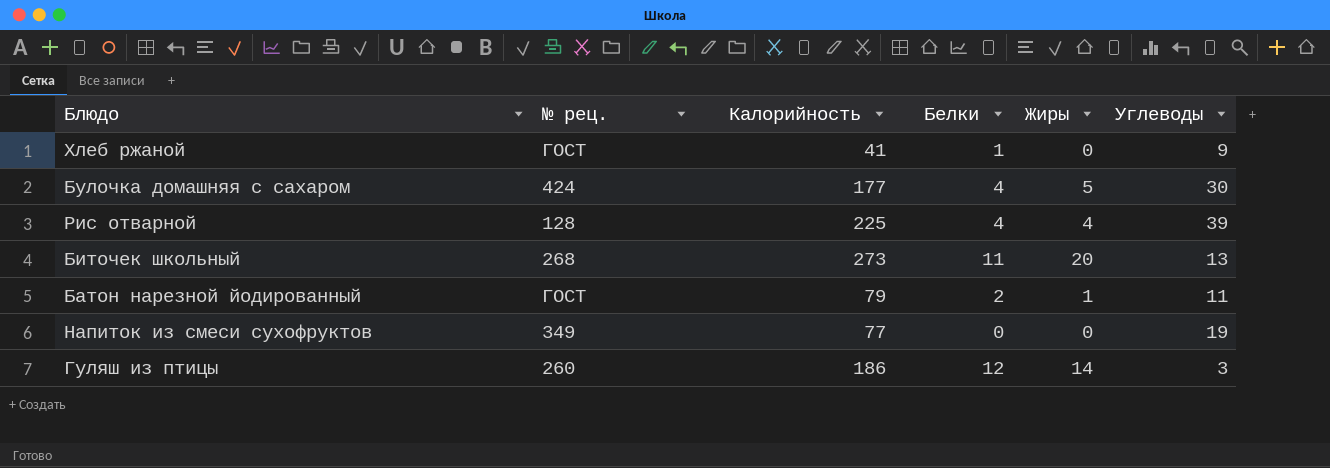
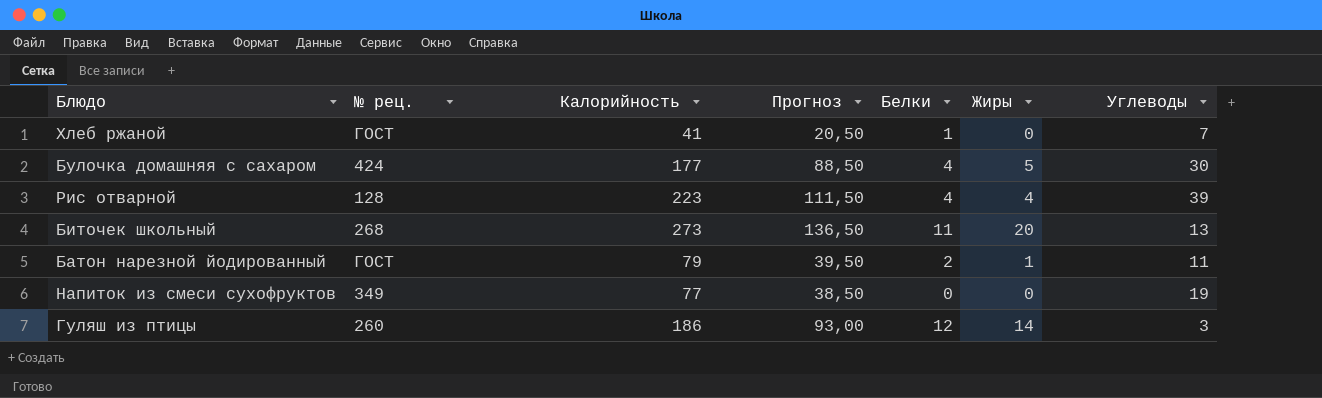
column Прогноз | formula: none -> [Калорийность] * 0,5
Хлеб ржаной | Углеводы: 9 -> 7
Рис отварной | Калорийность: 225 -> 223

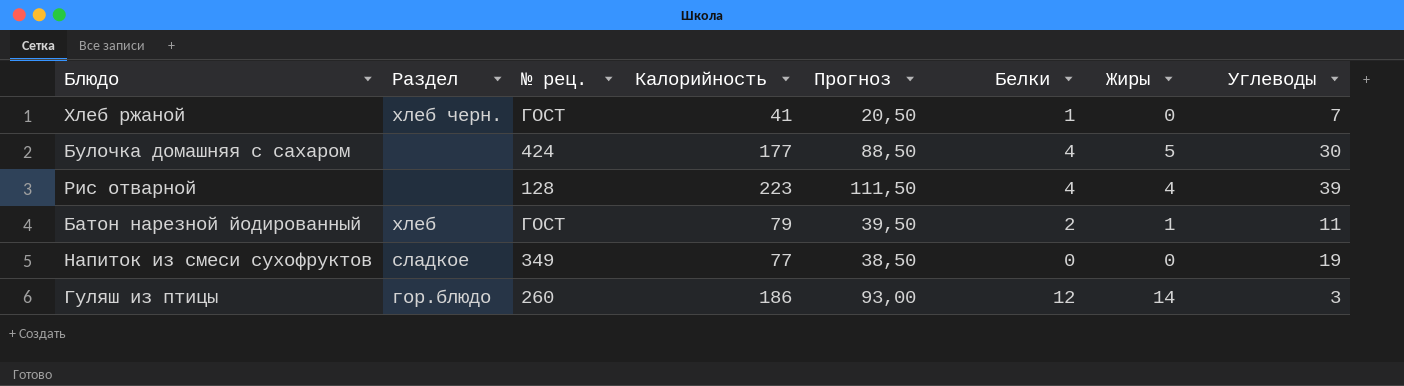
column Раздел | position: none -> 2
row Биточек школьный: 268 | 273 | 136,50 | 11 | 20 | 13 -> none

